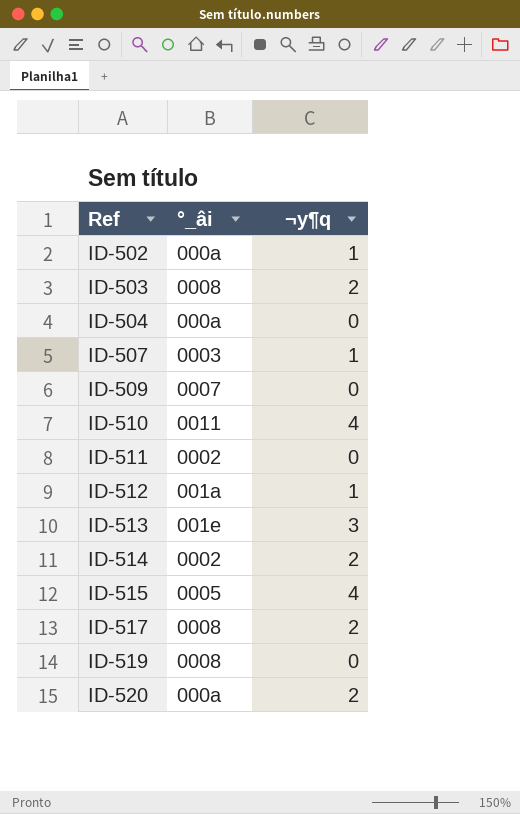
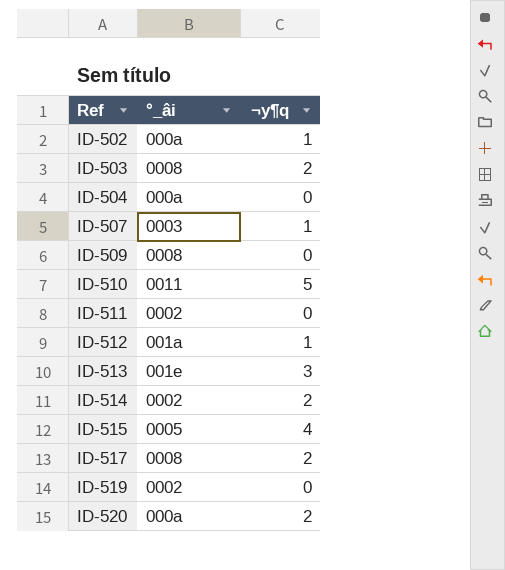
ID-509 | °_âi: 0007 -> 0008
ID-510 | ¬y¶q: 4 -> 5
ID-519 | °_âi: 0008 -> 0002

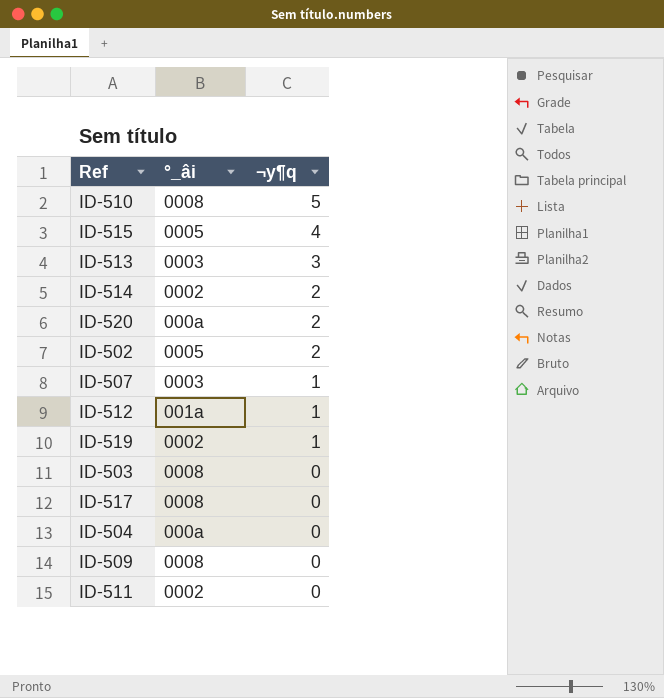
row order: Ref ascending -> ¬y¶q descending
ID-510 | °_âi: 0011 -> 0008
ID-513 | °_âi: 001e -> 0003
ID-502 | °_âi: 000a -> 0005
ID-502 | ¬y¶q: 1 -> 2
ID-519 | ¬y¶q: 0 -> 1
ID-503 | ¬y¶q: 2 -> 0
ID-517 | ¬y¶q: 2 -> 0

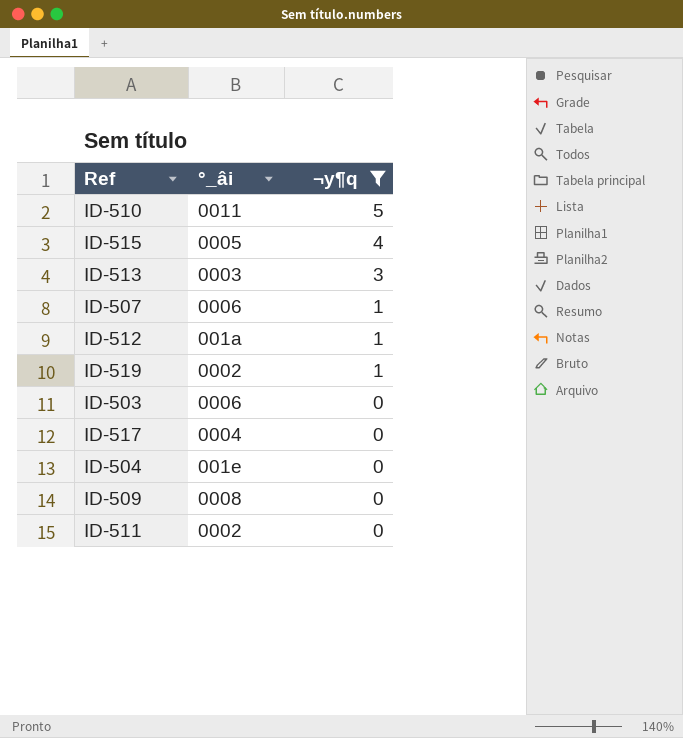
filter: none -> ¬y¶q != 2
ID-510 | °_âi: 0008 -> 0011
ID-507 | °_âi: 0003 -> 0006
ID-503 | °_âi: 0008 -> 0006
ID-517 | °_âi: 0008 -> 0004
ID-504 | °_âi: 000a -> 001e

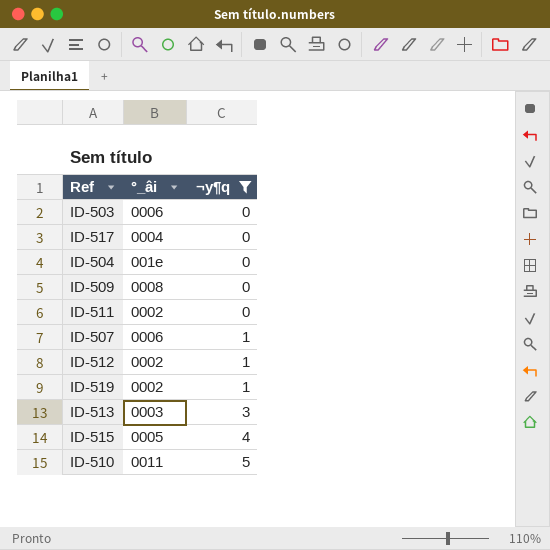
row order: ¬y¶q descending -> ¬y¶q ascending
ID-512 | °_âi: 001a -> 0002

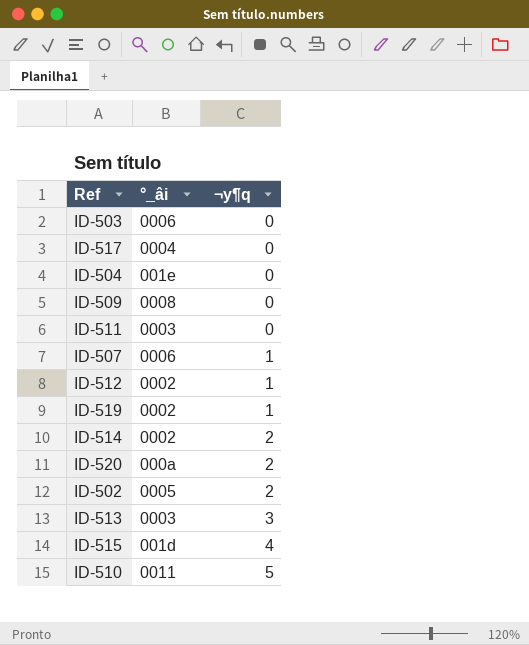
filter: ¬y¶q != 2 -> none
ID-511 | °_âi: 0002 -> 0003
ID-515 | °_âi: 0005 -> 001d

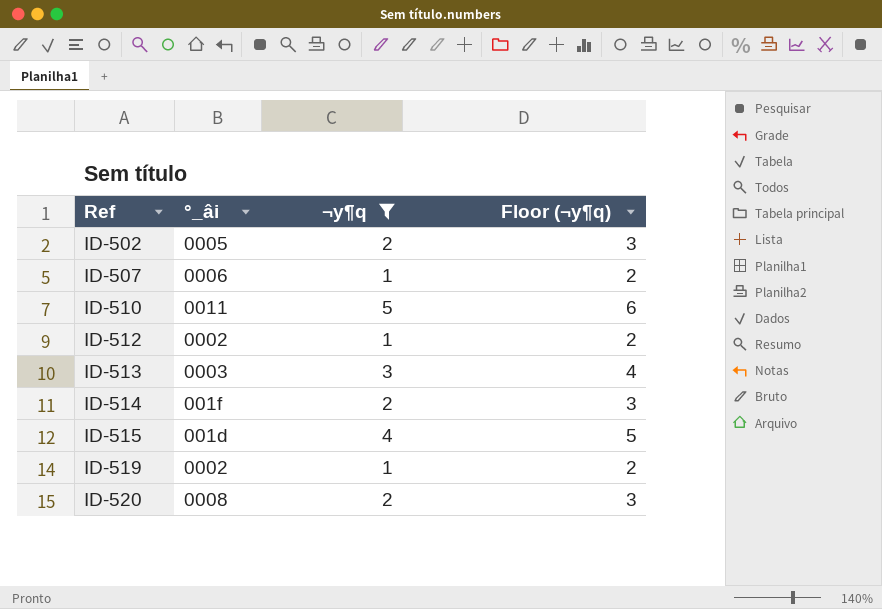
filter: none -> ¬y¶q != 0
row order: ¬y¶q ascending -> Ref ascending
column Floor (¬y¶q) | formula: none -> [¬y¶q] + 1
ID-514 | °_âi: 0002 -> 001f
ID-520 | °_âi: 000a -> 0008

